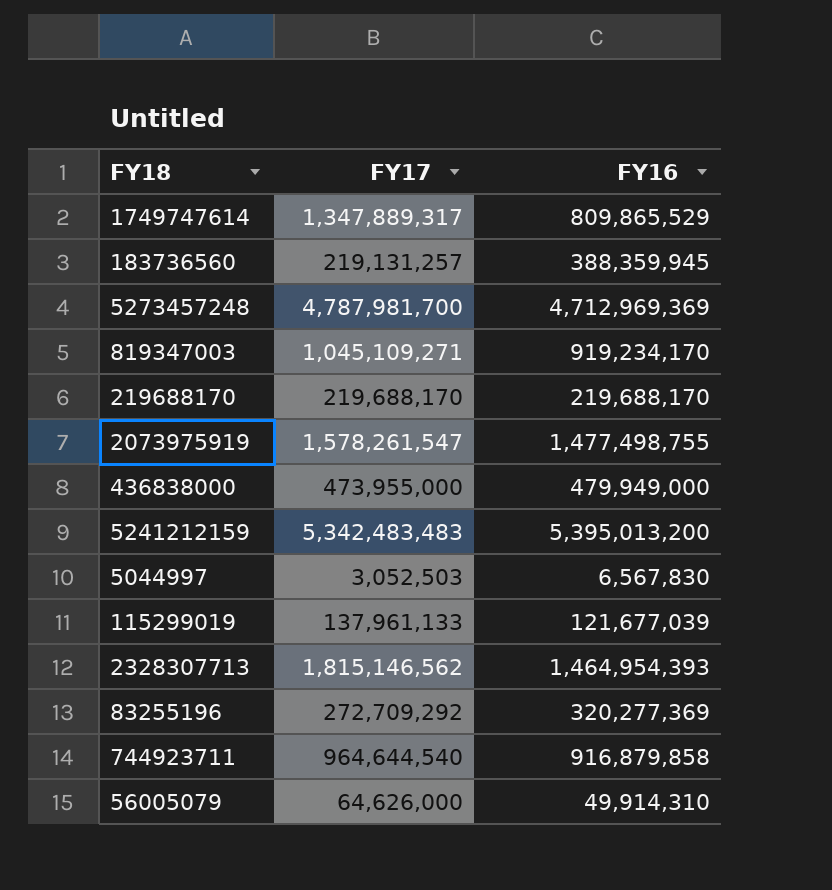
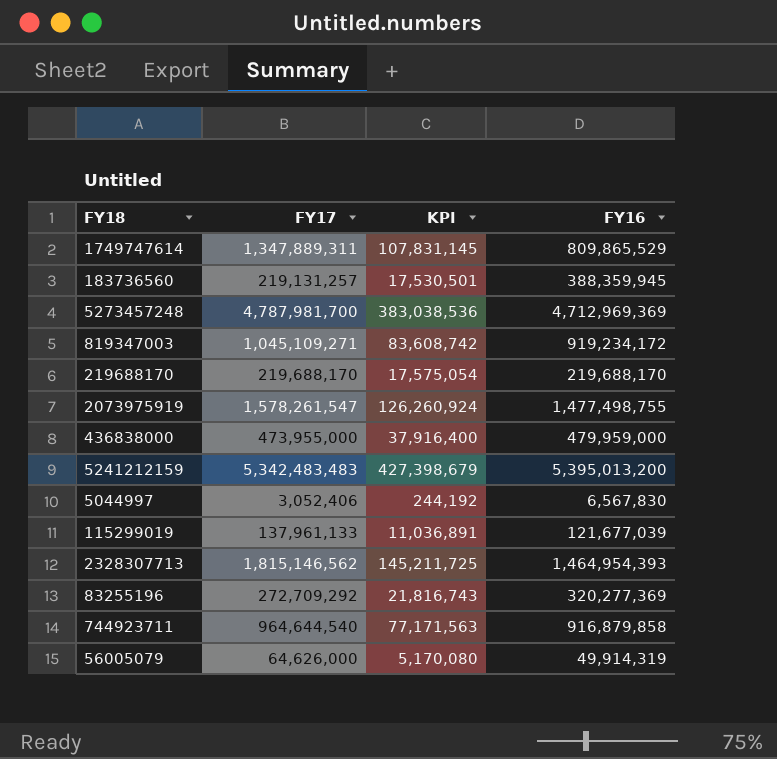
column KPI | formula: none -> [FY17] * 0.08
1749747614 | FY17: 1,347,889,317 -> 1,347,889,311
819347003 | FY16: 919,234,170 -> 919,234,172
436838000 | FY16: 479,949,000 -> 479,959,000
5044997 | FY17: 3,052,503 -> 3,052,406
56005079 | FY16: 49,914,310 -> 49,914,319

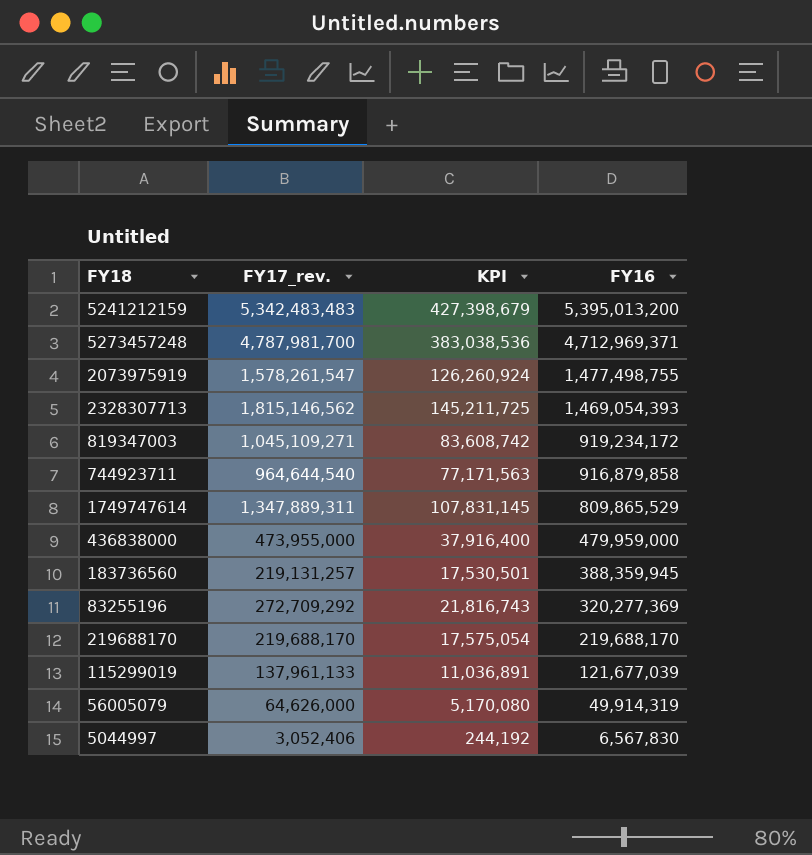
row order: none -> FY16 descending
column name: FY17 -> FY17_rev.
5273457248 | FY16: 4,712,969,369 -> 4,712,969,371
2328307713 | FY16: 1,464,954,393 -> 1,469,054,393

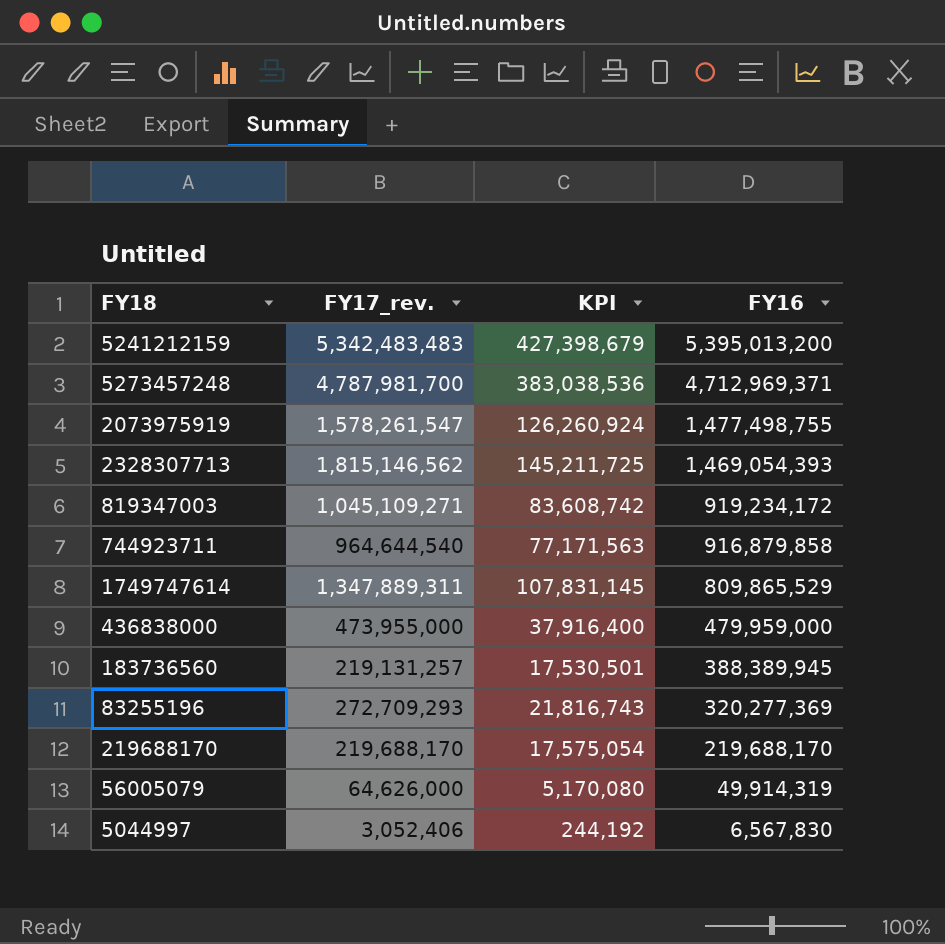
row 115299019: 137,961,133 | 11,036,891 | 121,677,039 -> none
183736560 | FY16: 388,359,945 -> 388,389,945
83255196 | FY17_rev.: 272,709,292 -> 272,709,293

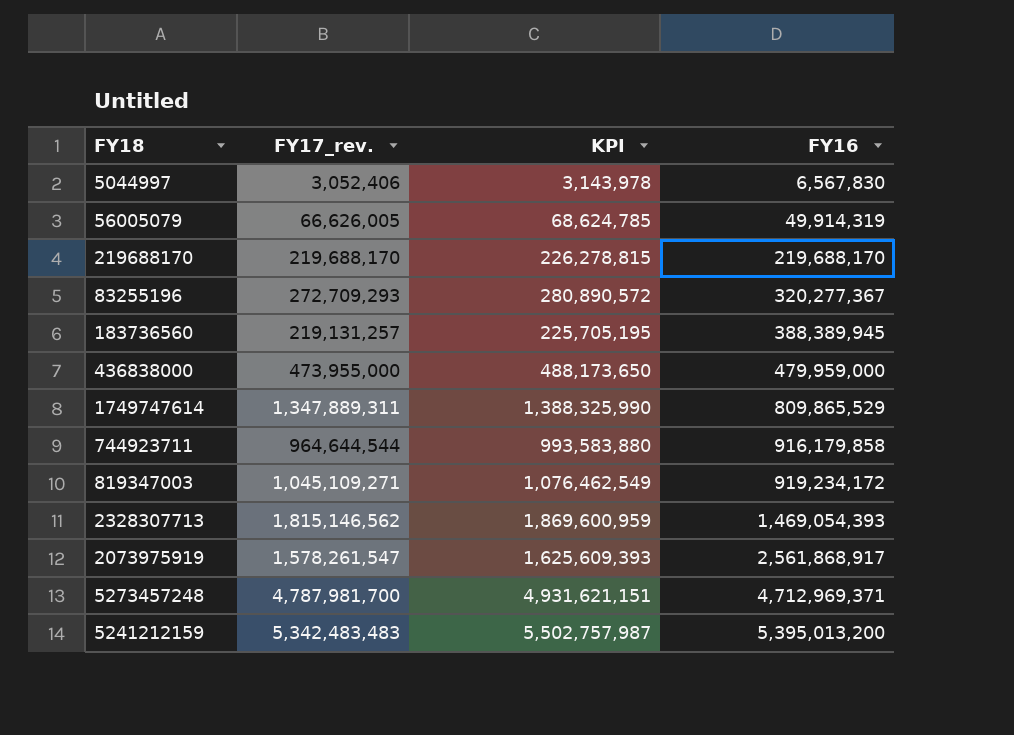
row order: FY16 descending -> FY16 ascending
column KPI | formula: [FY17_rev.] * 0.08 -> [FY17_rev.] * 1.03
56005079 | FY17_rev.: 64,626,000 -> 66,626,005
83255196 | FY16: 320,277,369 -> 320,277,367
744923711 | FY17_rev.: 964,644,540 -> 964,644,544
744923711 | FY16: 916,879,858 -> 916,179,858
2073975919 | FY16: 1,477,498,755 -> 2,561,868,917

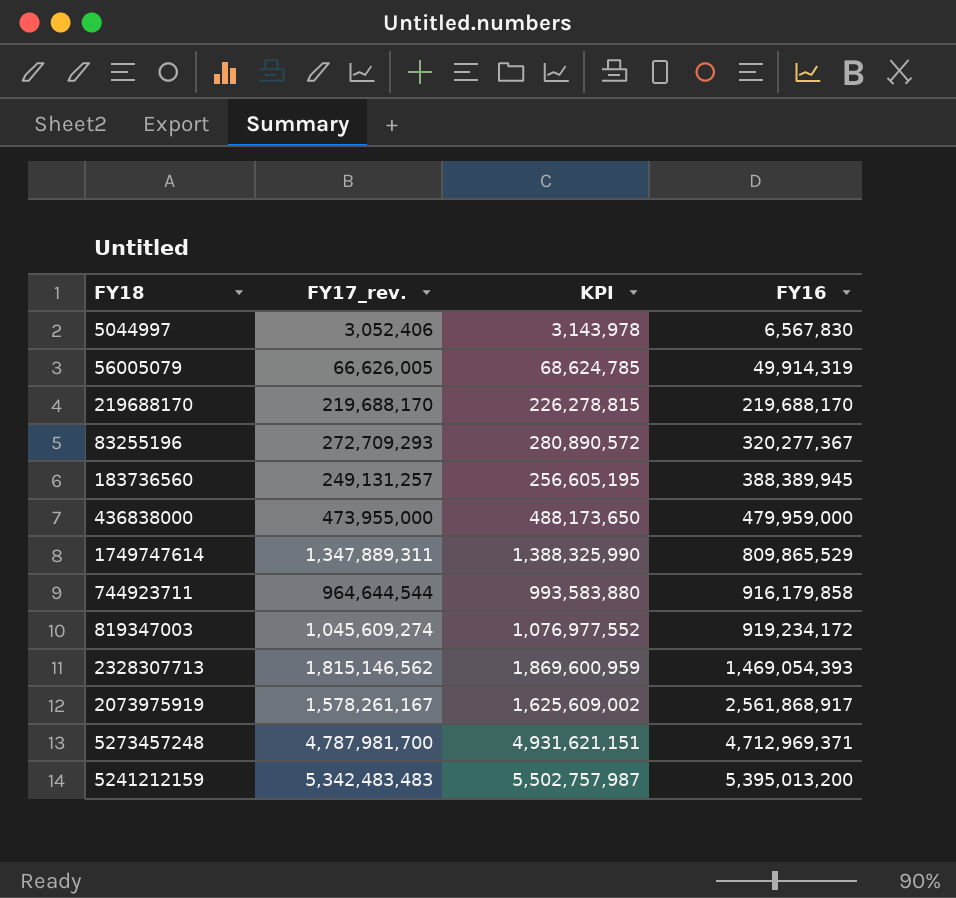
183736560 | FY17_rev.: 219,131,257 -> 249,131,257
183736560 | KPI: 225,705,195 -> 256,605,195
819347003 | FY17_rev.: 1,045,109,271 -> 1,045,609,274
819347003 | KPI: 1,076,462,549 -> 1,076,977,552
2073975919 | FY17_rev.: 1,578,261,547 -> 1,578,261,167
2073975919 | KPI: 1,625,609,393 -> 1,625,609,002

